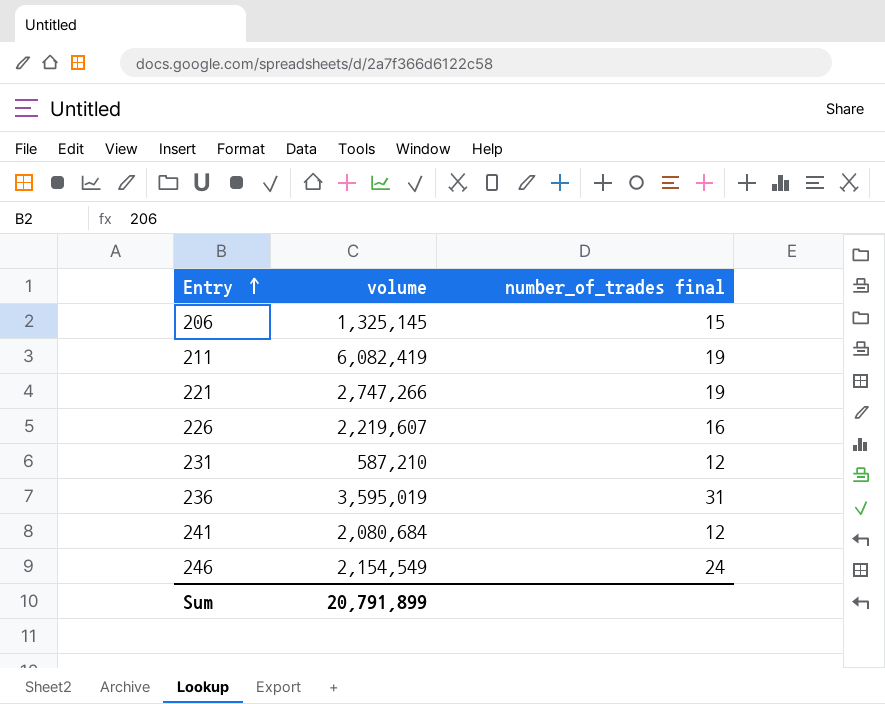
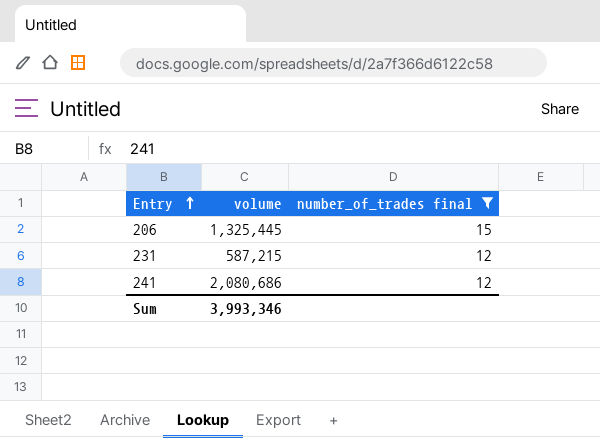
filter: none -> number_of_trades final <= 15
206 | volume: 1,325,145 -> 1,325,445
231 | volume: 587,210 -> 587,215
241 | volume: 2,080,684 -> 2,080,686
Sum | volume: 20,791,899 -> 3,993,346

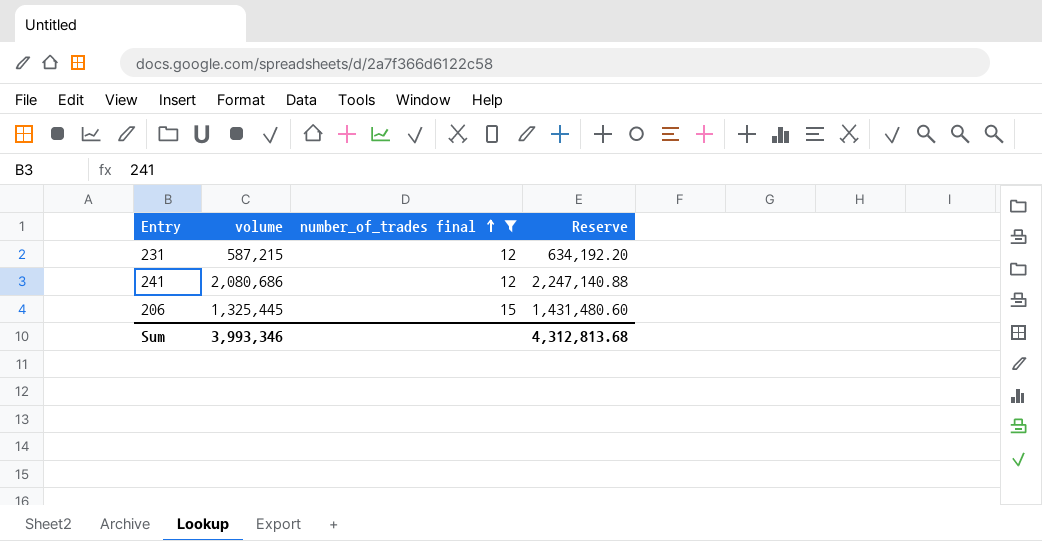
row order: Entry ascending -> number_of_trades final ascending
column Reserve | formula: none -> [volume] * 1.08

